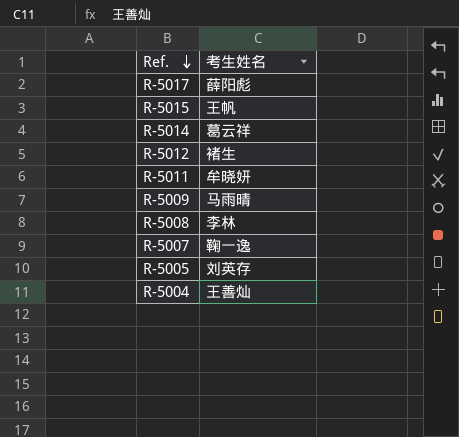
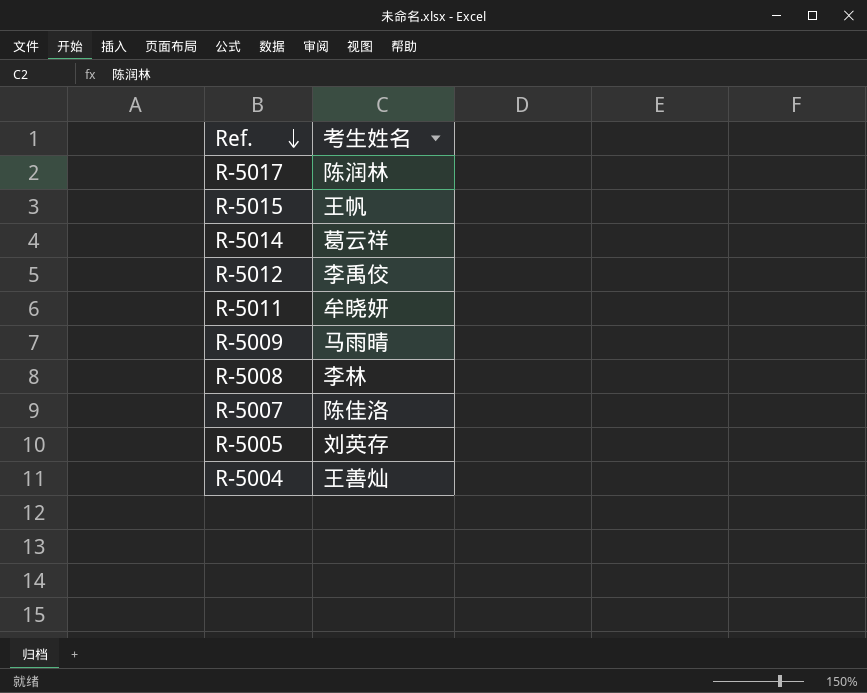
R-5017 | 考生姓名: 薛阳彪 -> 陈润林
R-5012 | 考生姓名: 褚生 -> 李禹佼
R-5007 | 考生姓名: 鞠一逸 -> 陈佳洛

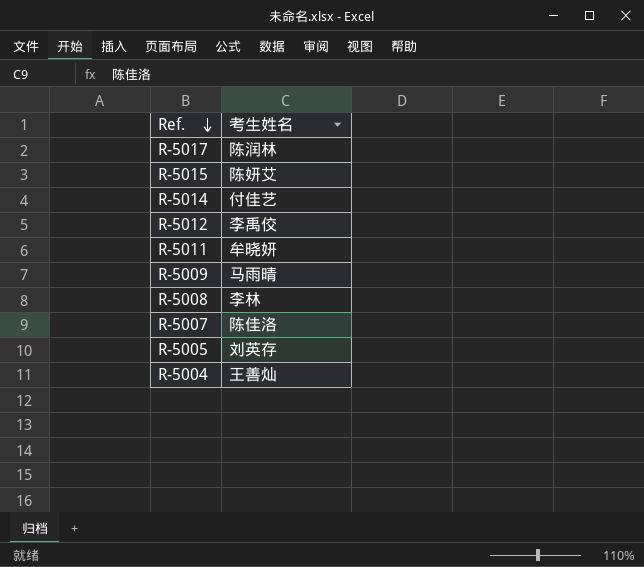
R-5015 | 考生姓名: 王帆 -> 陈妍艾
R-5014 | 考生姓名: 葛云祥 -> 付佳艺

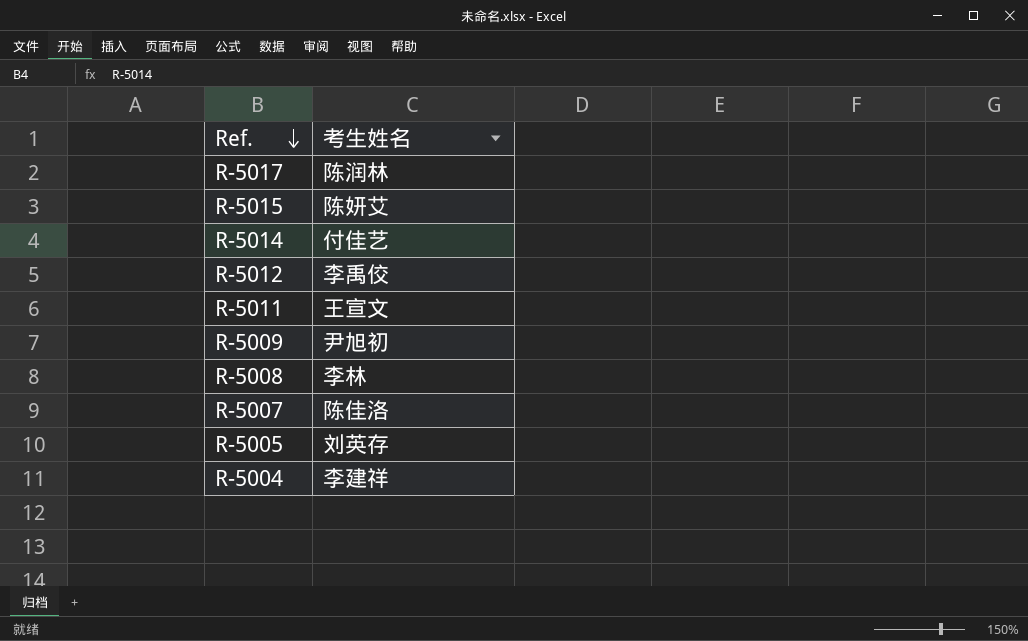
R-5011 | 考生姓名: 牟晓妍 -> 王宣文
R-5009 | 考生姓名: 马雨晴 -> 尹旭初
R-5004 | 考生姓名: 王善灿 -> 李建祥

